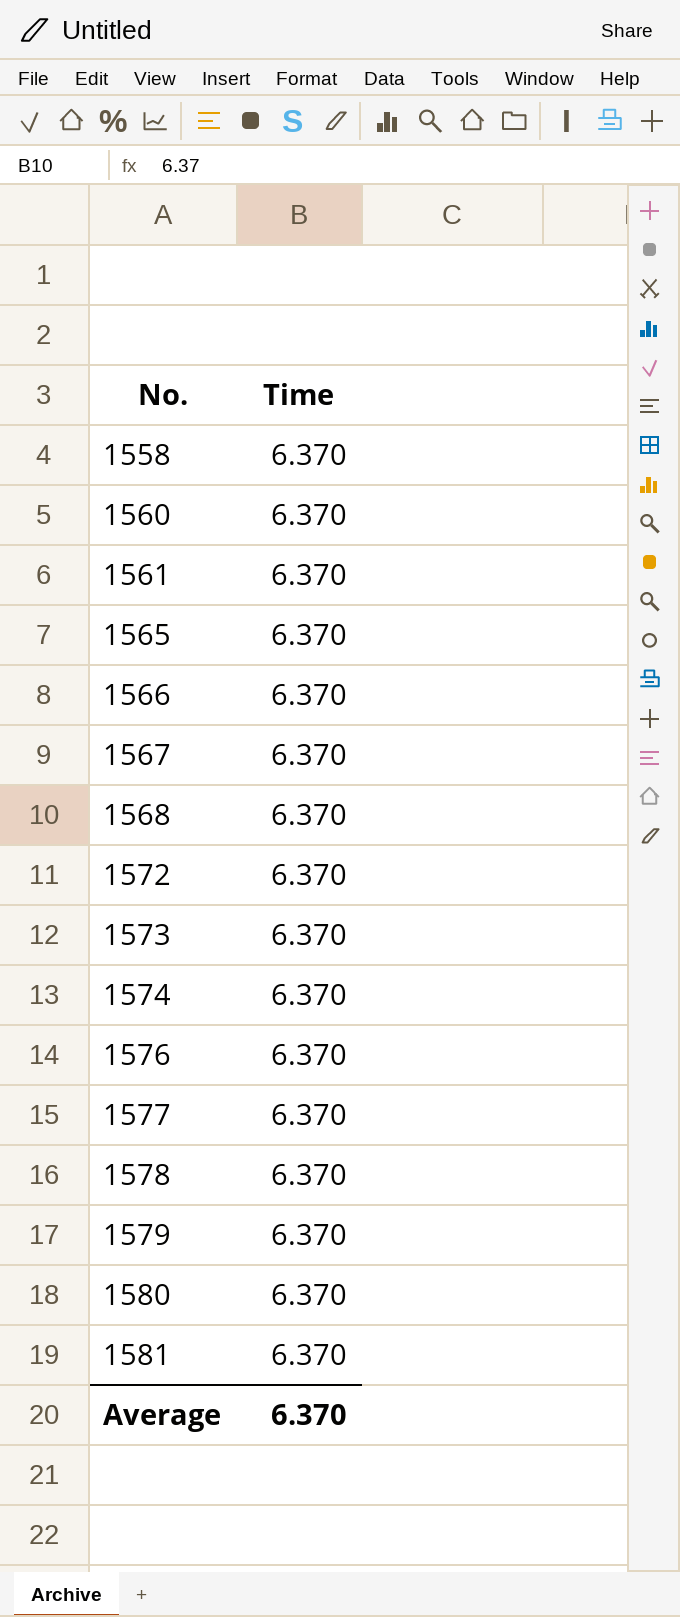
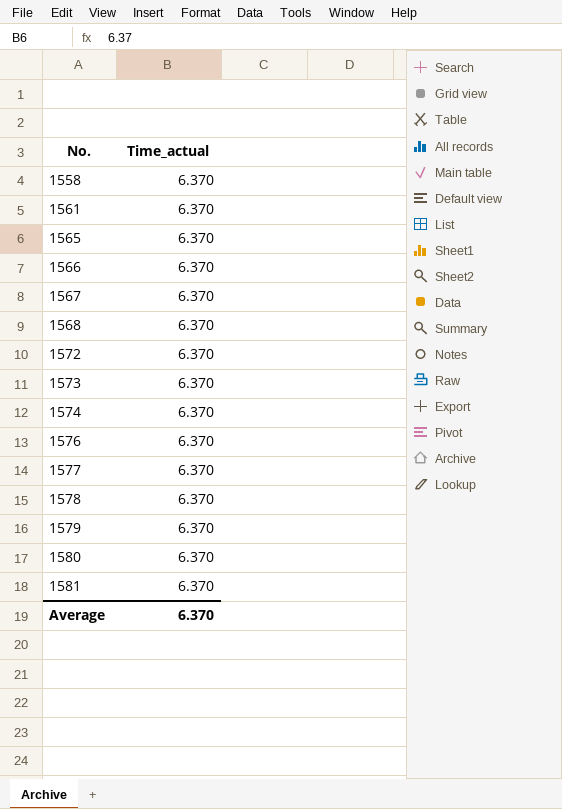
column name: Time -> Time_actual
row 1560: 6.370 -> none

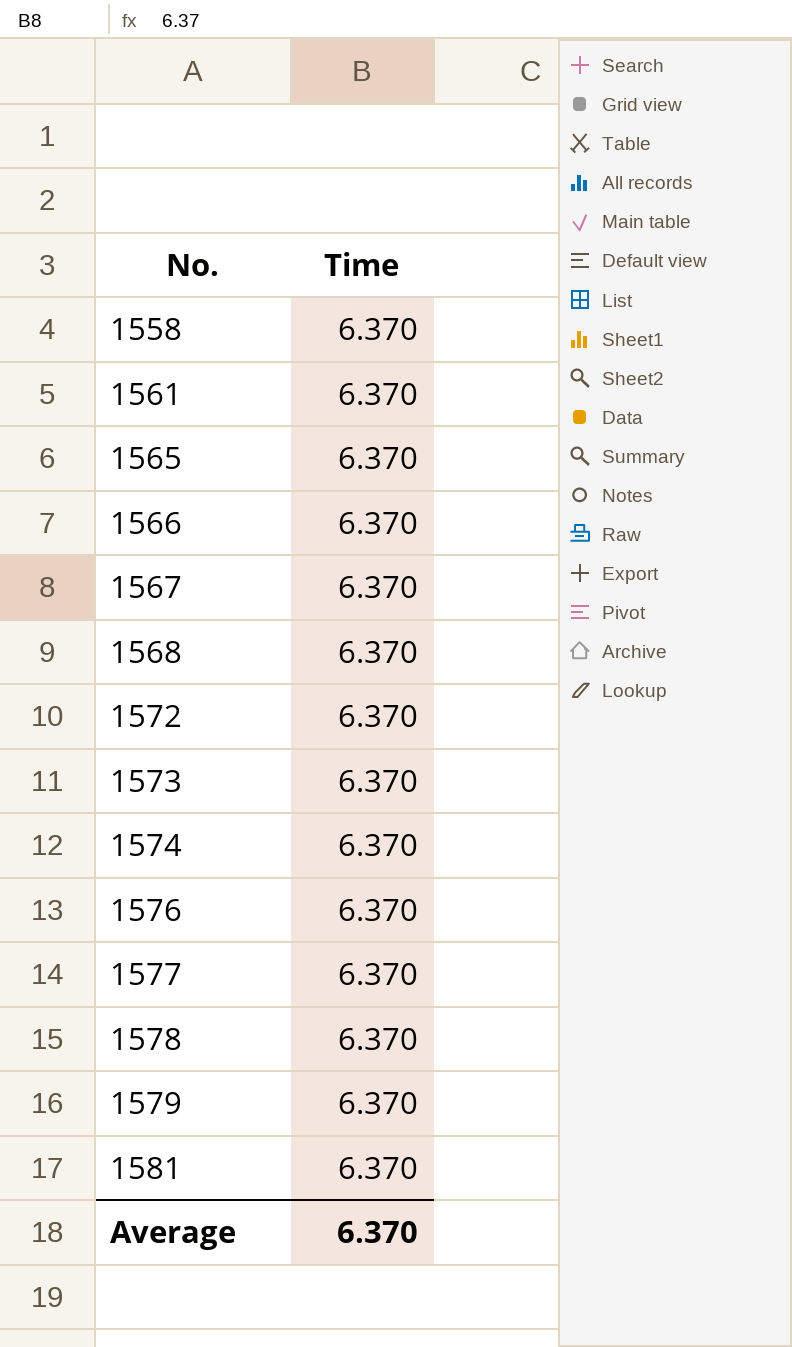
column name: Time_actual -> Time
row 1580: 6.370 -> none

